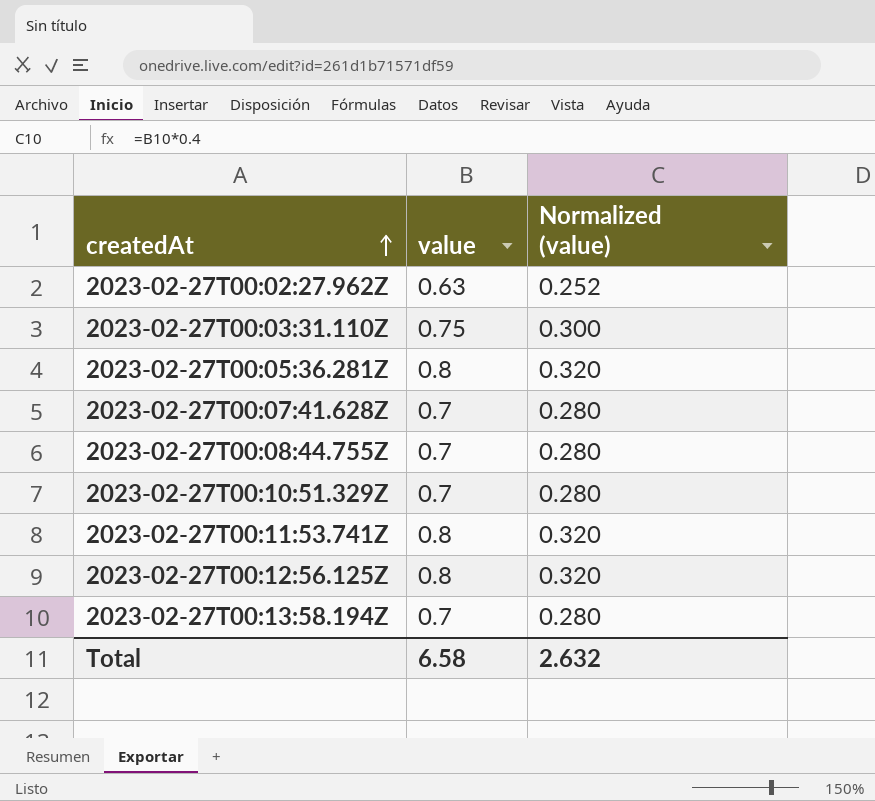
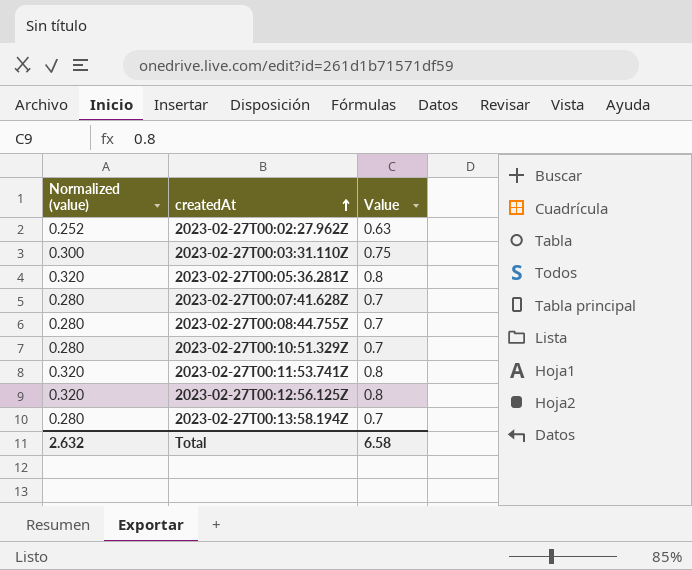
column Normalized (value) | position: 3 -> 1
column name: value -> Value

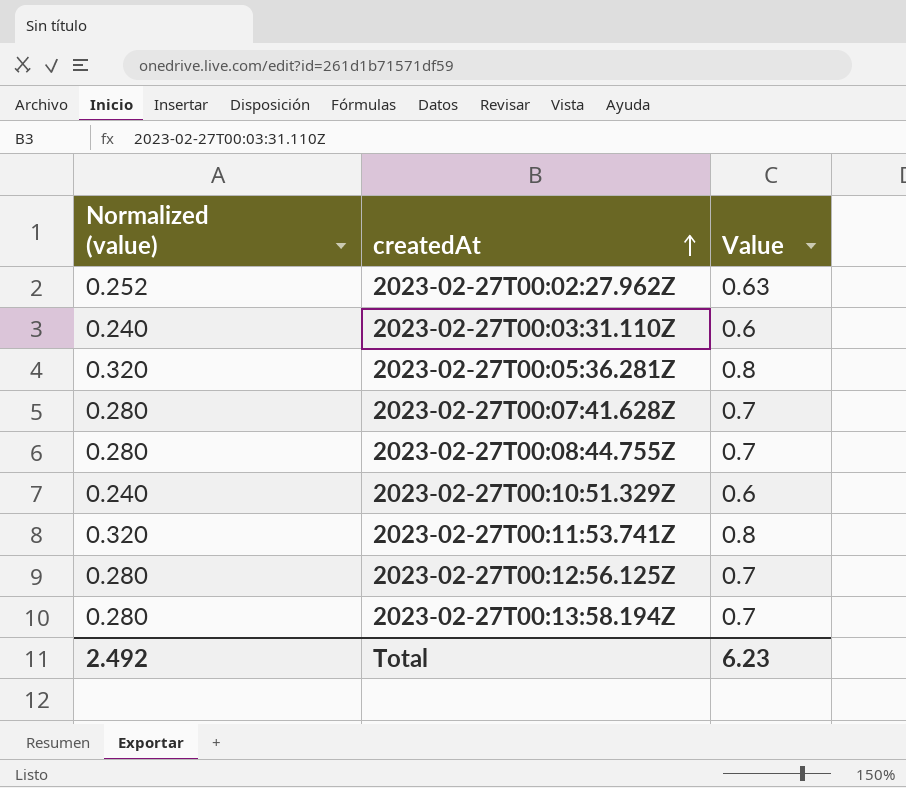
2023-02-27T00:03:31.110Z | Normalized (value): 0.300 -> 0.240
2023-02-27T00:03:31.110Z | Value: 0.75 -> 0.6
2023-02-27T00:10:51.329Z | Normalized (value): 0.280 -> 0.240
2023-02-27T00:10:51.329Z | Value: 0.7 -> 0.6
2023-02-27T00:12:56.125Z | Normalized (value): 0.320 -> 0.280
2023-02-27T00:12:56.125Z | Value: 0.8 -> 0.7
Total | Normalized (value): 2.632 -> 2.492
Total | Value: 6.58 -> 6.23

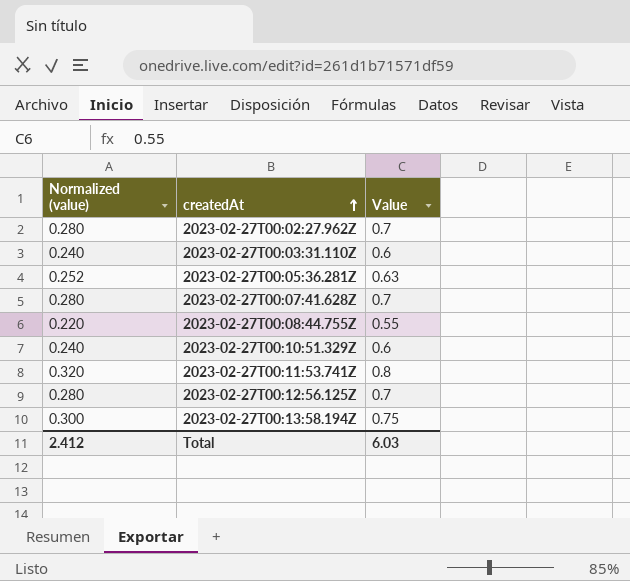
2023-02-27T00:02:27.962Z | Normalized (value): 0.252 -> 0.280
2023-02-27T00:02:27.962Z | Value: 0.63 -> 0.7
2023-02-27T00:05:36.281Z | Normalized (value): 0.320 -> 0.252
2023-02-27T00:05:36.281Z | Value: 0.8 -> 0.63
2023-02-27T00:08:44.755Z | Normalized (value): 0.280 -> 0.220
2023-02-27T00:08:44.755Z | Value: 0.7 -> 0.55
2023-02-27T00:13:58.194Z | Normalized (value): 0.280 -> 0.300
2023-02-27T00:13:58.194Z | Value: 0.7 -> 0.75
Total | Normalized (value): 2.492 -> 2.412
Total | Value: 6.23 -> 6.03

